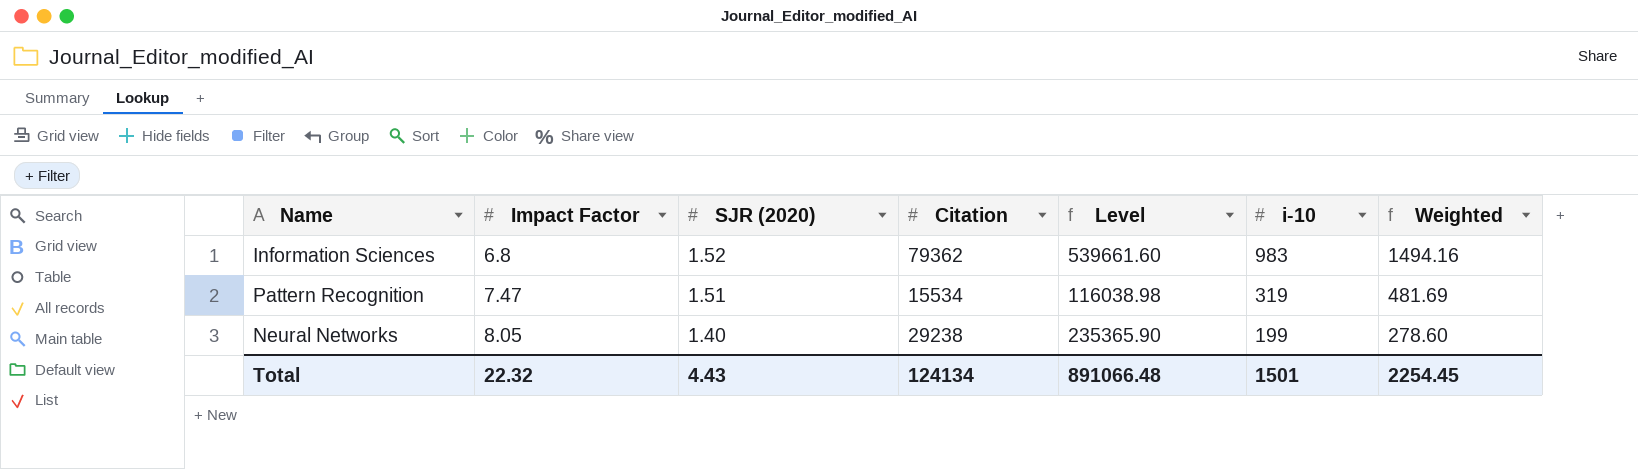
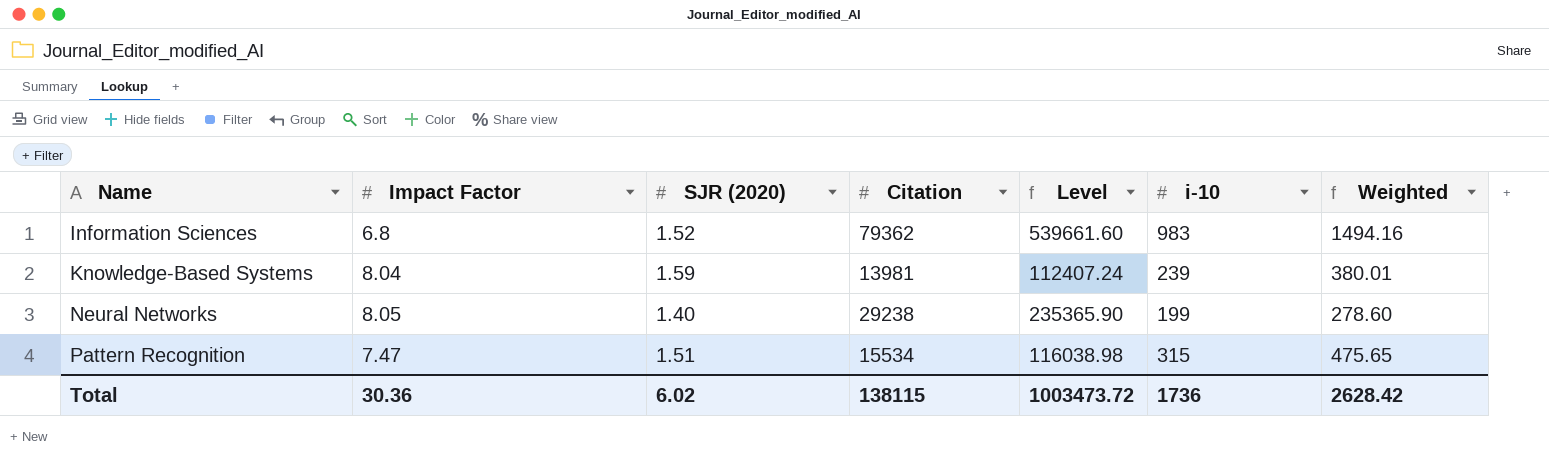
row order: Impact Factor ascending -> Name ascending
row Knowledge-Based Systems: none -> 8.04 | 1.59 | 13981 | 112407.24 | 239 | 380.01
Pattern Recognition | i-10: 319 -> 315
Pattern Recognition | Weighted: 481.69 -> 475.65
Total | Impact Factor: 22.32 -> 30.36
Total | SJR (2020): 4.43 -> 6.02
Total | Citation: 124134 -> 138115
Total | Level: 891066.48 -> 1003473.72
Total | i-10: 1501 -> 1736
Total | Weighted: 2254.45 -> 2628.42

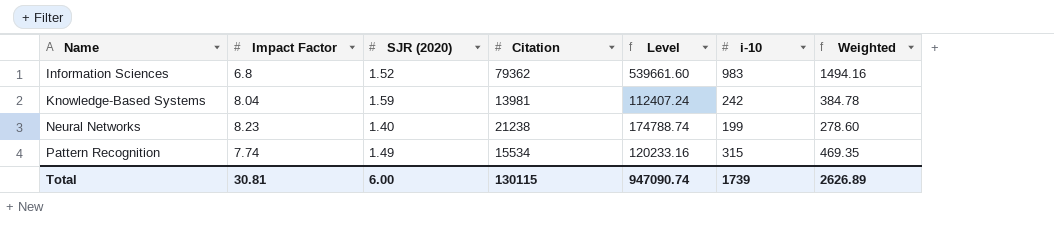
Knowledge-Based Systems | i-10: 239 -> 242
Knowledge-Based Systems | Weighted: 380.01 -> 384.78
Neural Networks | Impact Factor: 8.05 -> 8.23
Neural Networks | Citation: 29238 -> 21238
Neural Networks | Level: 235365.90 -> 174788.74
Pattern Recognition | Impact Factor: 7.47 -> 7.74
Pattern Recognition | SJR (2020): 1.51 -> 1.49
Pattern Recognition | Level: 116038.98 -> 120233.16
Pattern Recognition | Weighted: 475.65 -> 469.35
Total | Impact Factor: 30.36 -> 30.81
Total | SJR (2020): 6.02 -> 6.00
Total | Citation: 138115 -> 130115
Total | Level: 1003473.72 -> 947090.74
Total | i-10: 1736 -> 1739
Total | Weighted: 2628.42 -> 2626.89

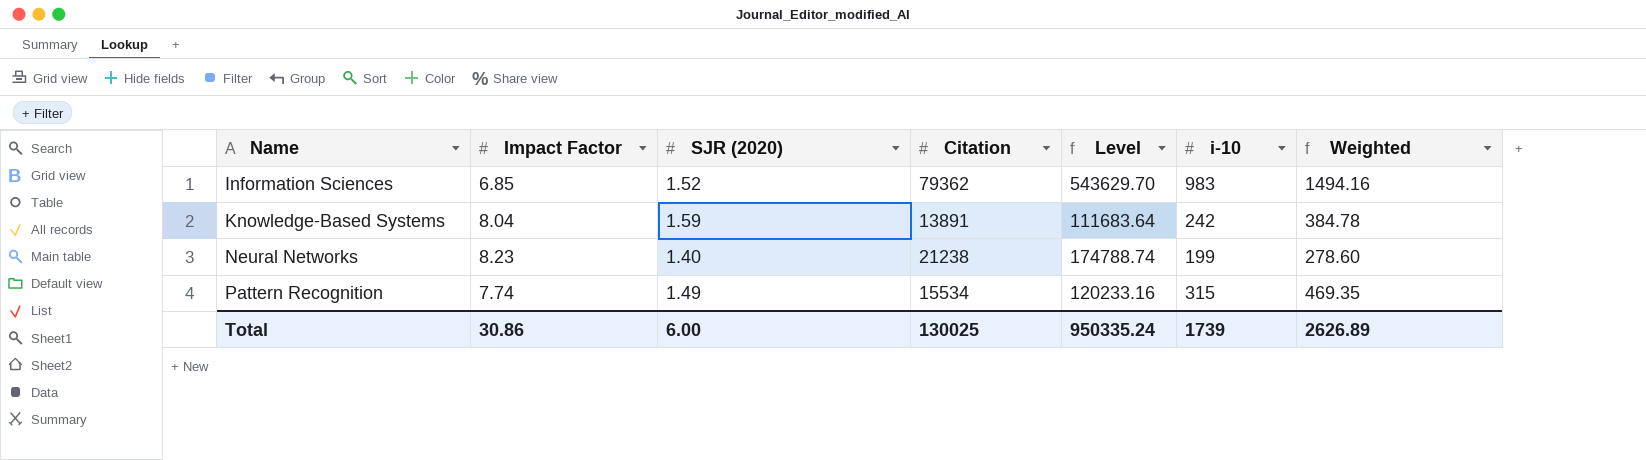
Information Sciences | Impact Factor: 6.8 -> 6.85
Information Sciences | Level: 539661.60 -> 543629.70
Knowledge-Based Systems | Citation: 13981 -> 13891
Knowledge-Based Systems | Level: 112407.24 -> 111683.64
Total | Impact Factor: 30.81 -> 30.86
Total | Citation: 130115 -> 130025
Total | Level: 947090.74 -> 950335.24

